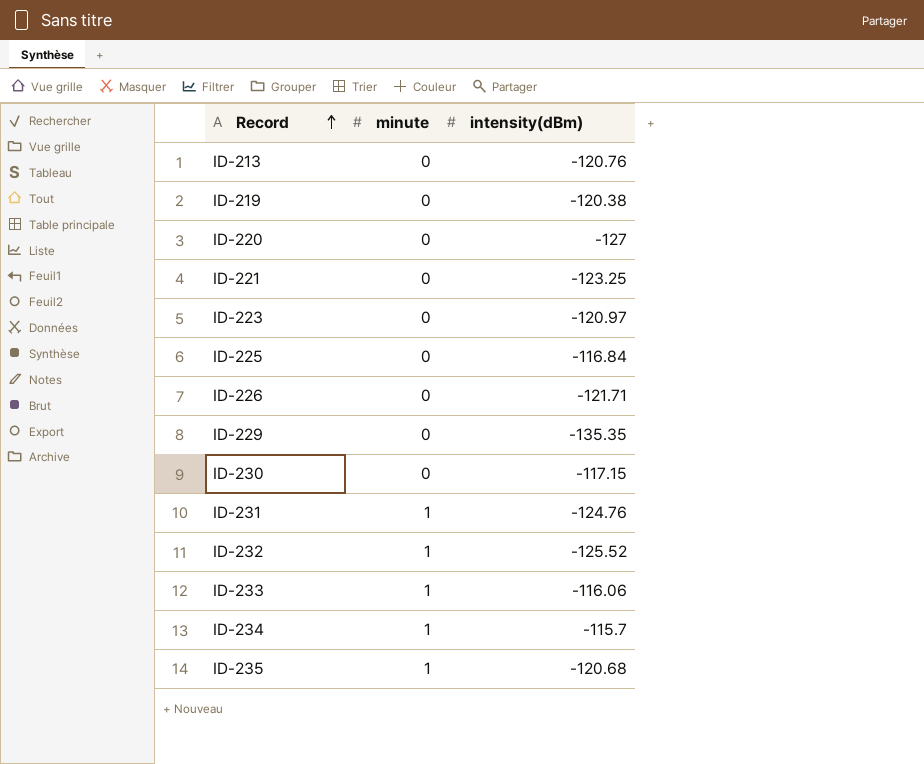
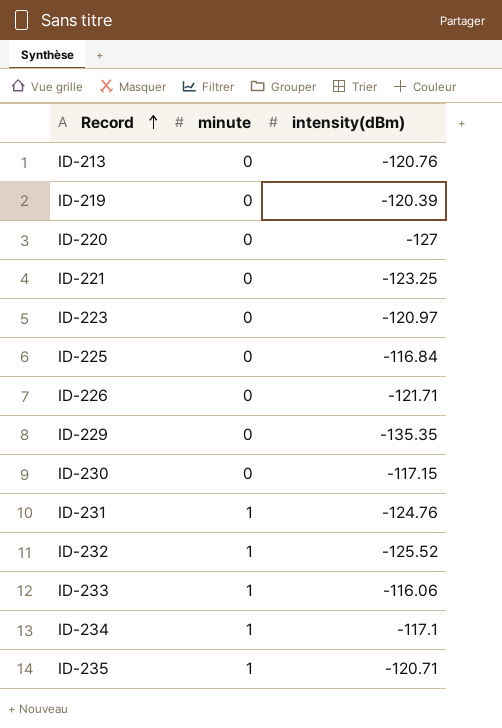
ID-219 | intensity(dBm): -120.38 -> -120.39
ID-234 | intensity(dBm): -115.7 -> -117.1
ID-235 | intensity(dBm): -120.68 -> -120.71

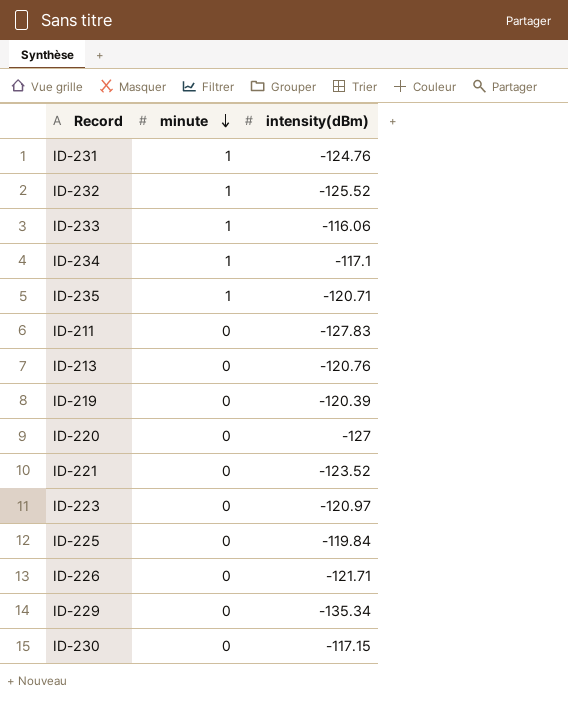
row order: Record ascending -> minute descending
row ID-211: none -> 0 | -127.83
ID-221 | intensity(dBm): -123.25 -> -123.52
ID-225 | intensity(dBm): -116.84 -> -119.84
ID-229 | intensity(dBm): -135.35 -> -135.34

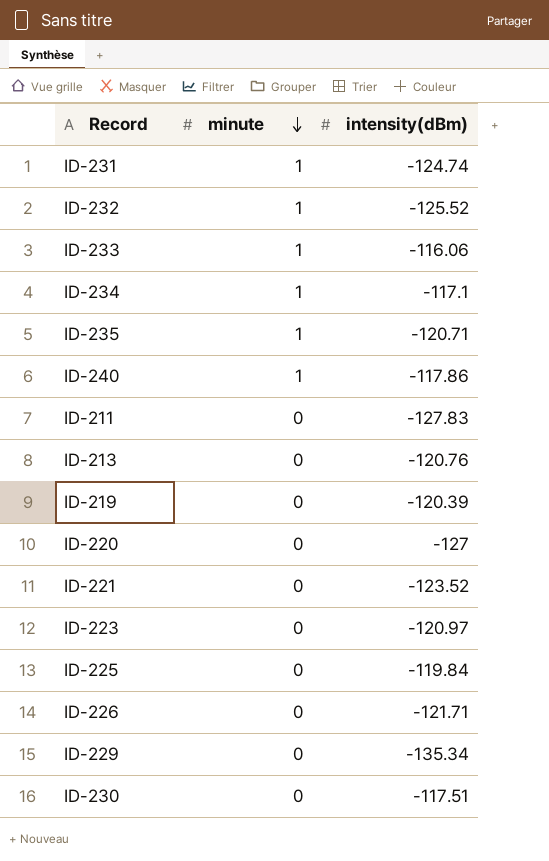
ID-231 | intensity(dBm): -124.76 -> -124.74
row ID-240: none -> 1 | -117.86
ID-230 | intensity(dBm): -117.15 -> -117.51

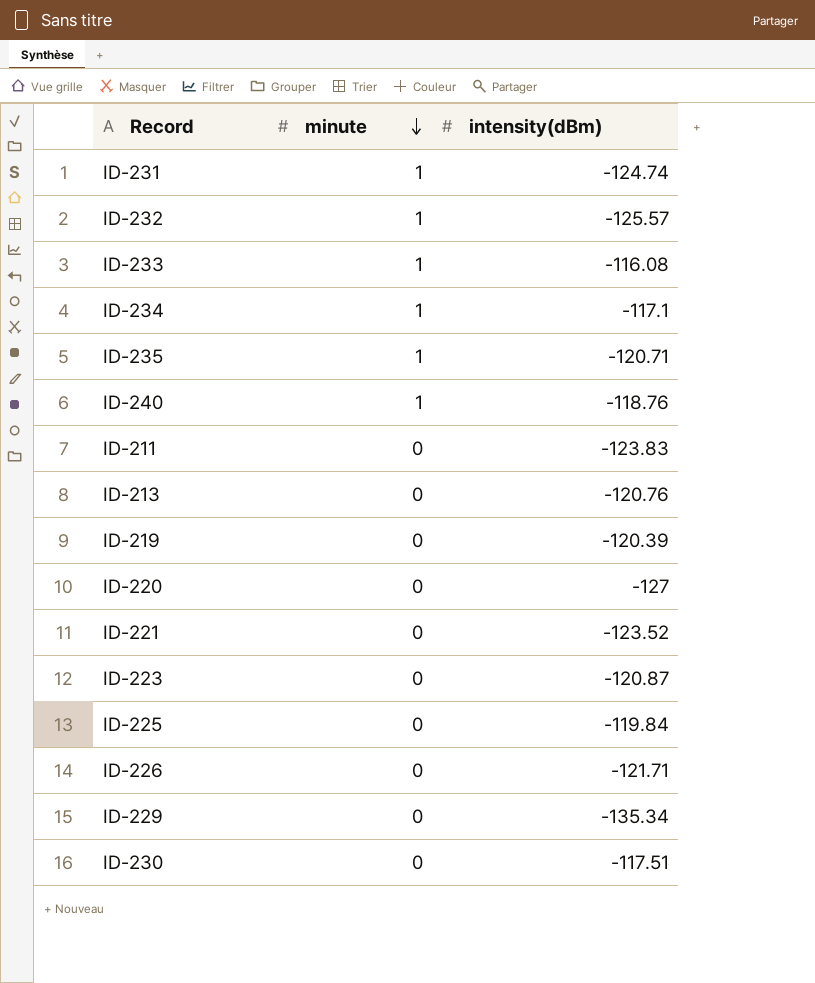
ID-232 | intensity(dBm): -125.52 -> -125.57
ID-233 | intensity(dBm): -116.06 -> -116.08
ID-240 | intensity(dBm): -117.86 -> -118.76
ID-211 | intensity(dBm): -127.83 -> -123.83
ID-223 | intensity(dBm): -120.97 -> -120.87

